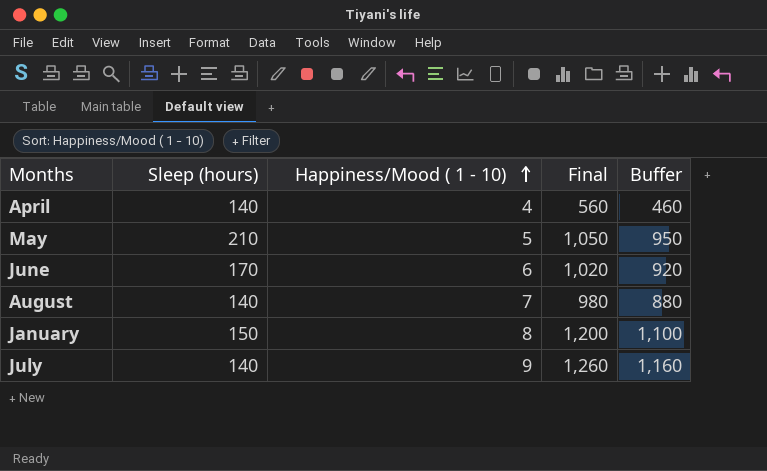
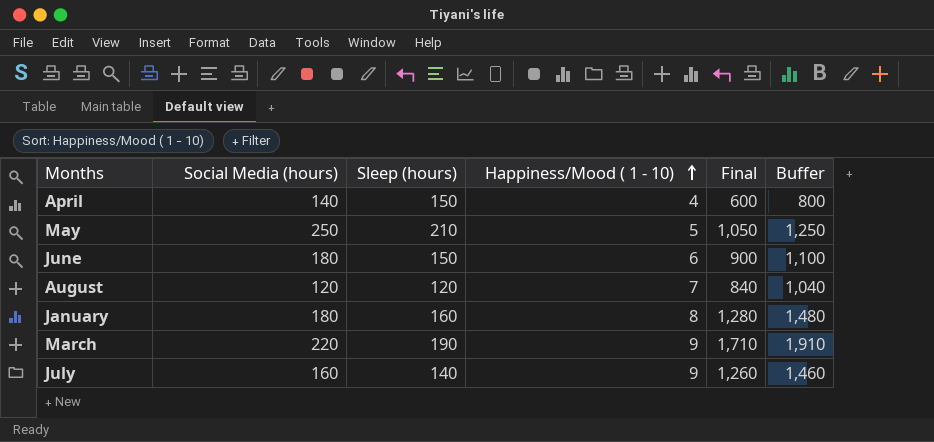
column Social Media (hours) | position: none -> 2
column Buffer | formula: [Final] - 100 -> [Final] + 200
April | Sleep (hours): 140 -> 150
April | Final: 560 -> 600
June | Sleep (hours): 170 -> 150
June | Final: 1,020 -> 900
August | Sleep (hours): 140 -> 120
August | Final: 980 -> 840
January | Sleep (hours): 150 -> 160
January | Final: 1,200 -> 1,280
row March: none -> 220 | 190 | 9 | 1,710 | 1,910

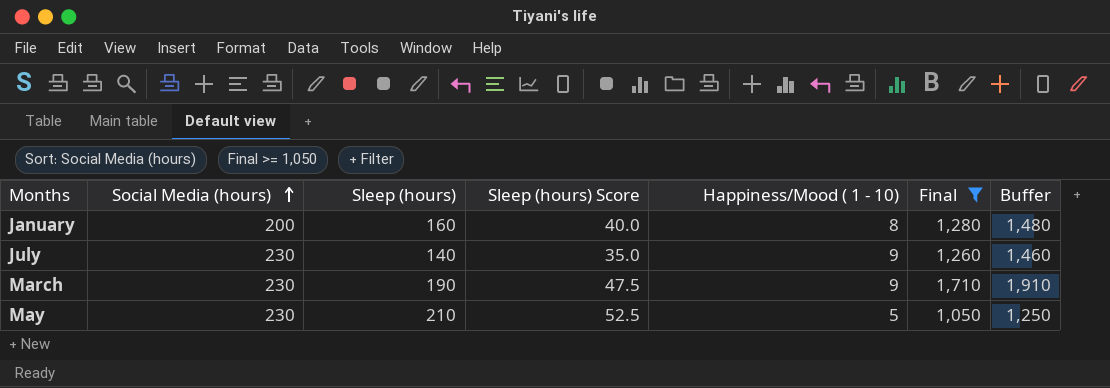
filter: none -> Final >= 1,050
row order: Happiness/Mood ( 1 - 10) ascending -> Social Media (hours) ascending
column Sleep (hours) Score | formula: none -> [Sleep (hours)] * 0.25
January | Social Media (hours): 180 -> 200
July | Social Media (hours): 160 -> 230
March | Social Media (hours): 220 -> 230
May | Social Media (hours): 250 -> 230

